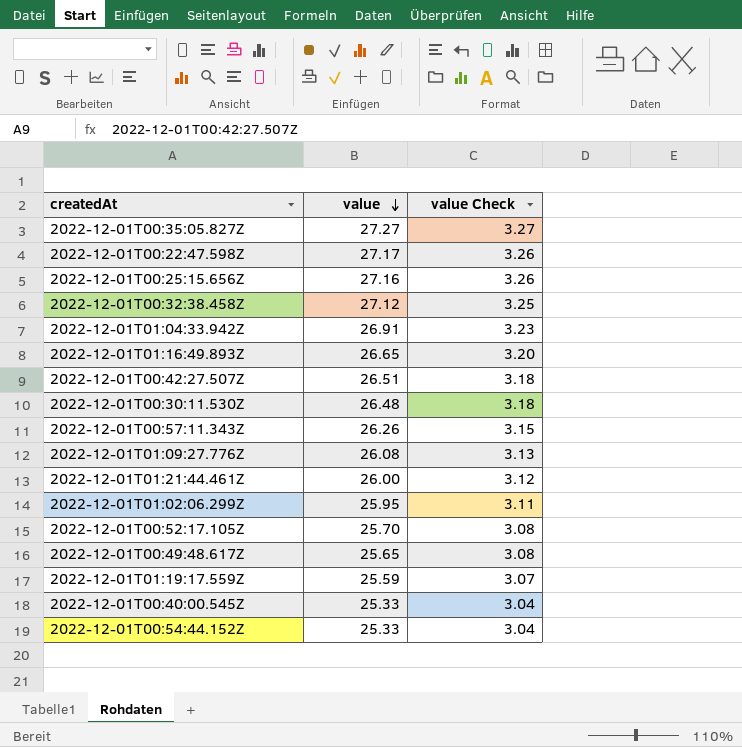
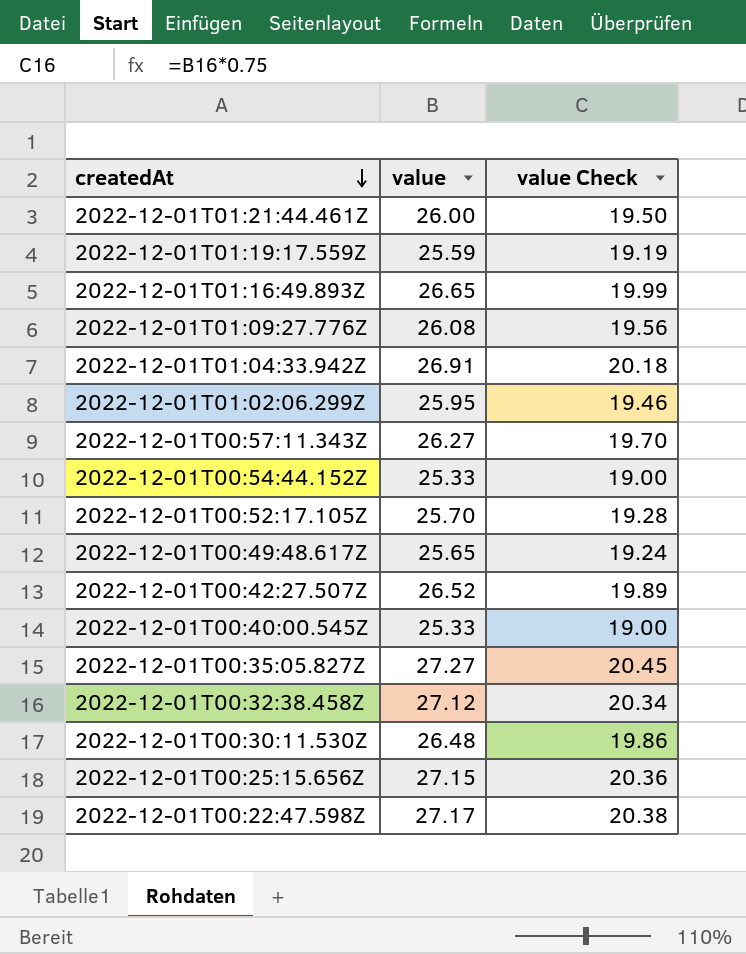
row order: value descending -> createdAt descending
column value Check | formula: [value] * 0.12 -> [value] * 0.75
2022-12-01T00:57:11.343Z | value: 26.26 -> 26.27
2022-12-01T00:42:27.507Z | value: 26.51 -> 26.52
2022-12-01T00:25:15.656Z | value: 27.16 -> 27.15

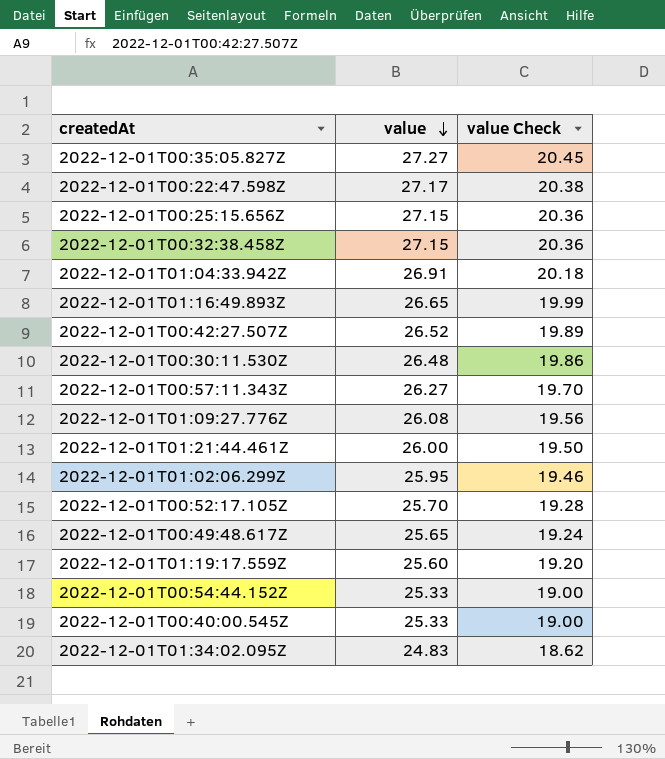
row order: createdAt descending -> value descending
2022-12-01T00:32:38.458Z | value: 27.12 -> 27.15
2022-12-01T00:32:38.458Z | value Check: 20.34 -> 20.36
2022-12-01T01:19:17.559Z | value: 25.59 -> 25.60
2022-12-01T01:19:17.559Z | value Check: 19.19 -> 19.20
row 2022-12-01T01:34:02.095Z: none -> 24.83 | 18.62

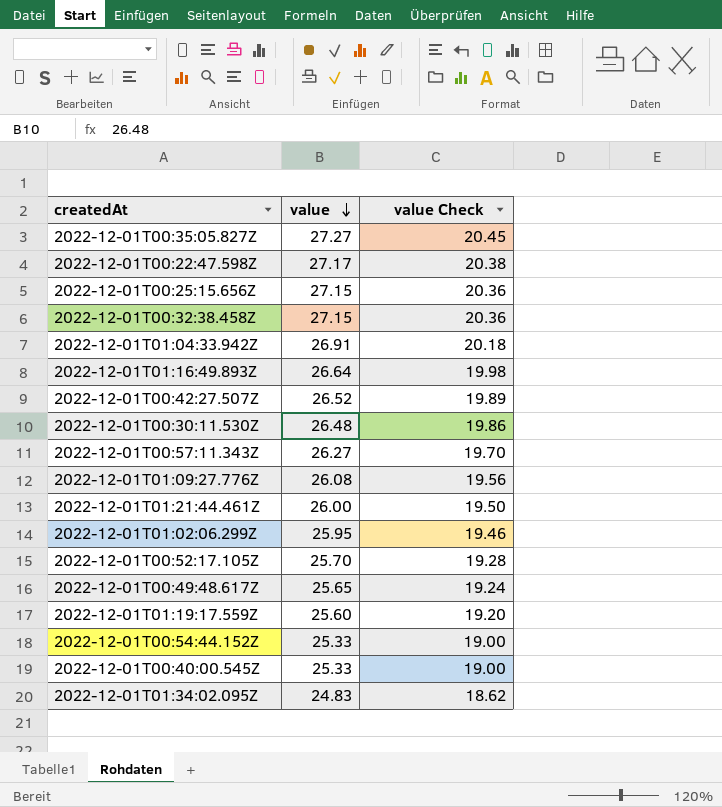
2022-12-01T01:16:49.893Z | value: 26.65 -> 26.64
2022-12-01T01:16:49.893Z | value Check: 19.99 -> 19.98

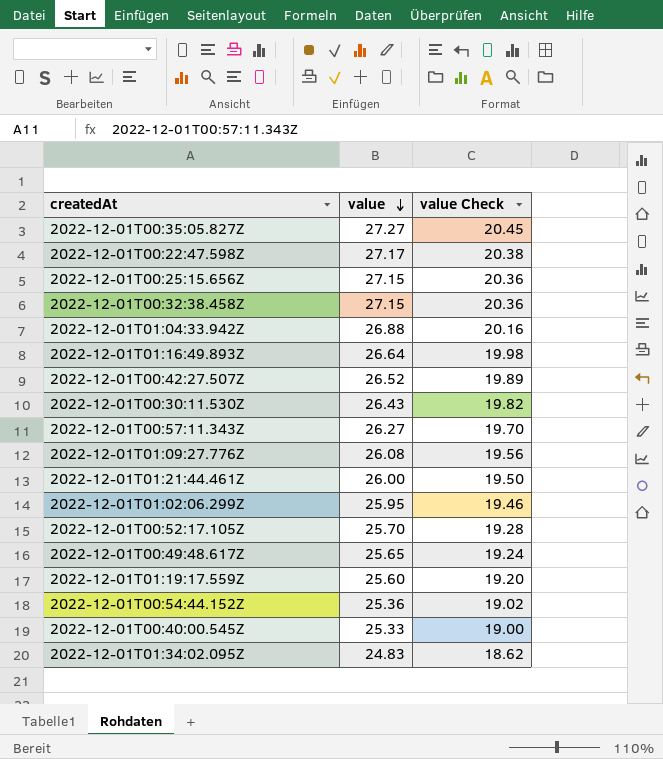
2022-12-01T01:04:33.942Z | value: 26.91 -> 26.88
2022-12-01T01:04:33.942Z | value Check: 20.18 -> 20.16
2022-12-01T00:30:11.530Z | value: 26.48 -> 26.43
2022-12-01T00:30:11.530Z | value Check: 19.86 -> 19.82
2022-12-01T00:54:44.152Z | value: 25.33 -> 25.36
2022-12-01T00:54:44.152Z | value Check: 19.00 -> 19.02

